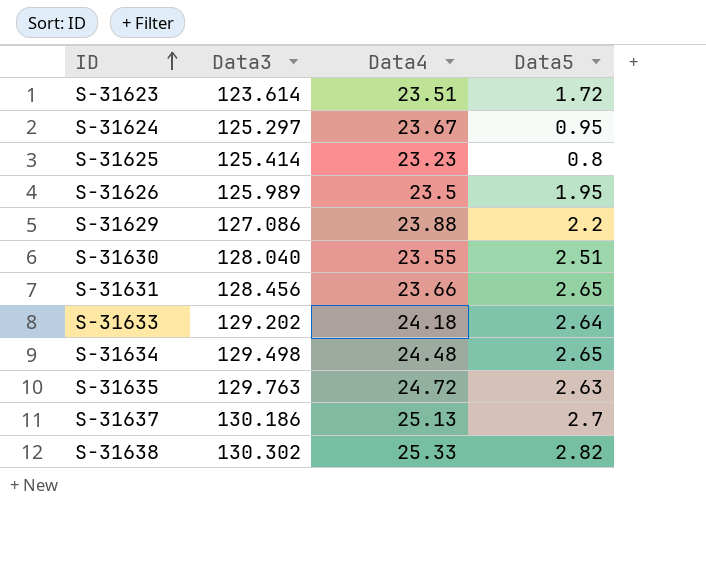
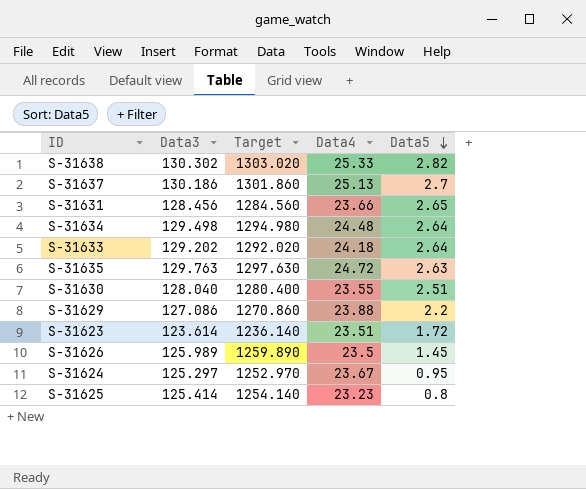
row order: ID ascending -> Data5 descending
column Target | formula: none -> [Data3] * 10
S-31634 | Data5: 2.65 -> 2.64
S-31626 | Data5: 1.95 -> 1.45

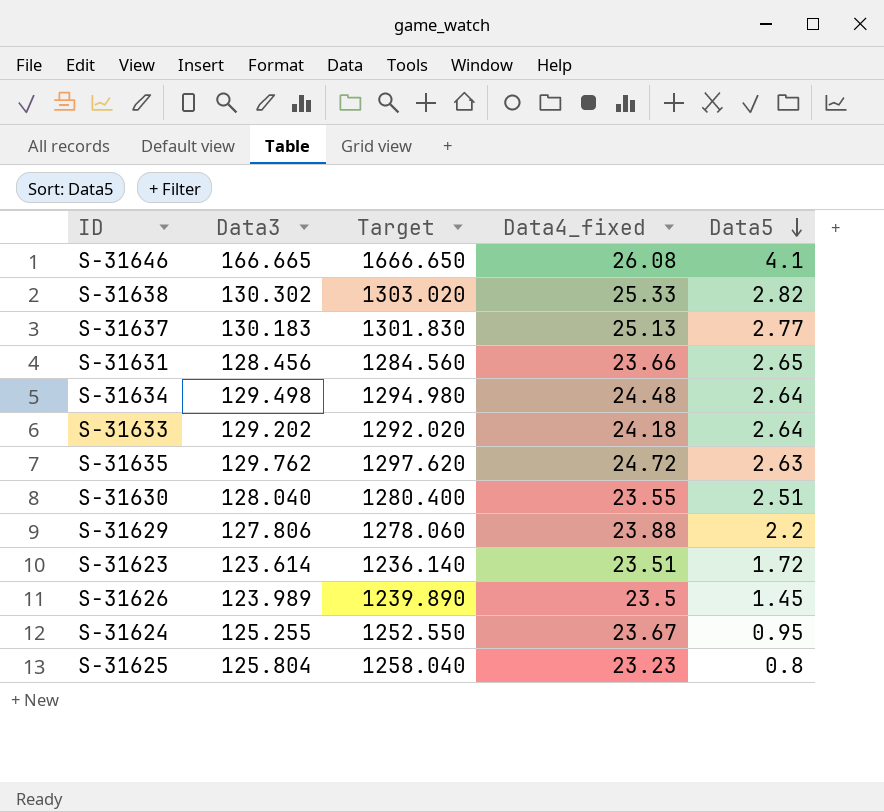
column name: Data4 -> Data4_fixed
row S-31646: none -> 166.665 | 1666.650 | 26.08 | 4.1
S-31637 | Data3: 130.186 -> 130.183
S-31637 | Target: 1301.860 -> 1301.830
S-31637 | Data5: 2.7 -> 2.77
S-31635 | Data3: 129.763 -> 129.762
S-31635 | Target: 1297.630 -> 1297.620
S-31629 | Data3: 127.086 -> 127.806
S-31629 | Target: 1270.860 -> 1278.060
S-31626 | Data3: 125.989 -> 123.989
S-31626 | Target: 1259.890 -> 1239.890
S-31624 | Data3: 125.297 -> 125.255
S-31624 | Target: 1252.970 -> 1252.550
S-31625 | Data3: 125.414 -> 125.804
S-31625 | Target: 1254.140 -> 1258.040

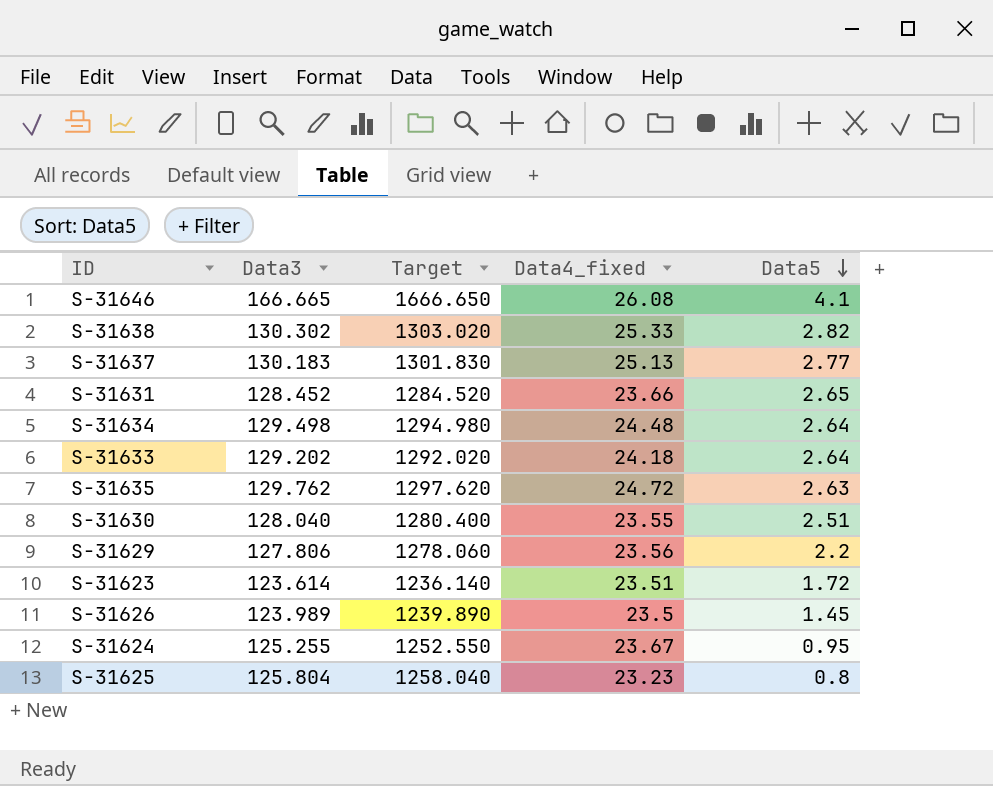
S-31631 | Data3: 128.456 -> 128.452
S-31631 | Target: 1284.560 -> 1284.520
S-31629 | Data4_fixed: 23.88 -> 23.56

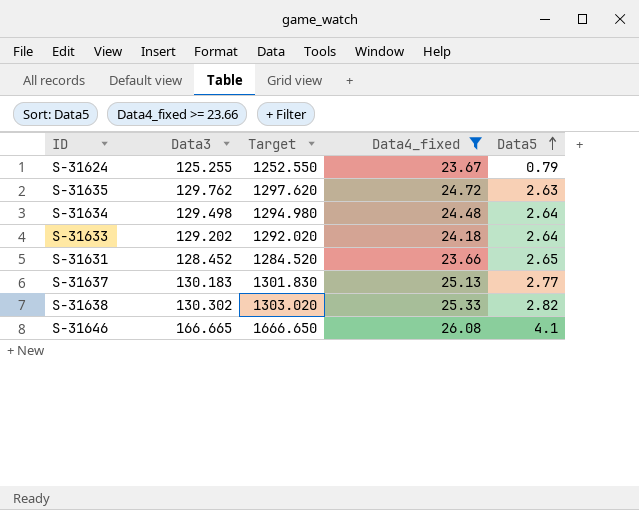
filter: none -> Data4_fixed >= 23.66
row order: Data5 descending -> Data5 ascending
S-31624 | Data5: 0.95 -> 0.79

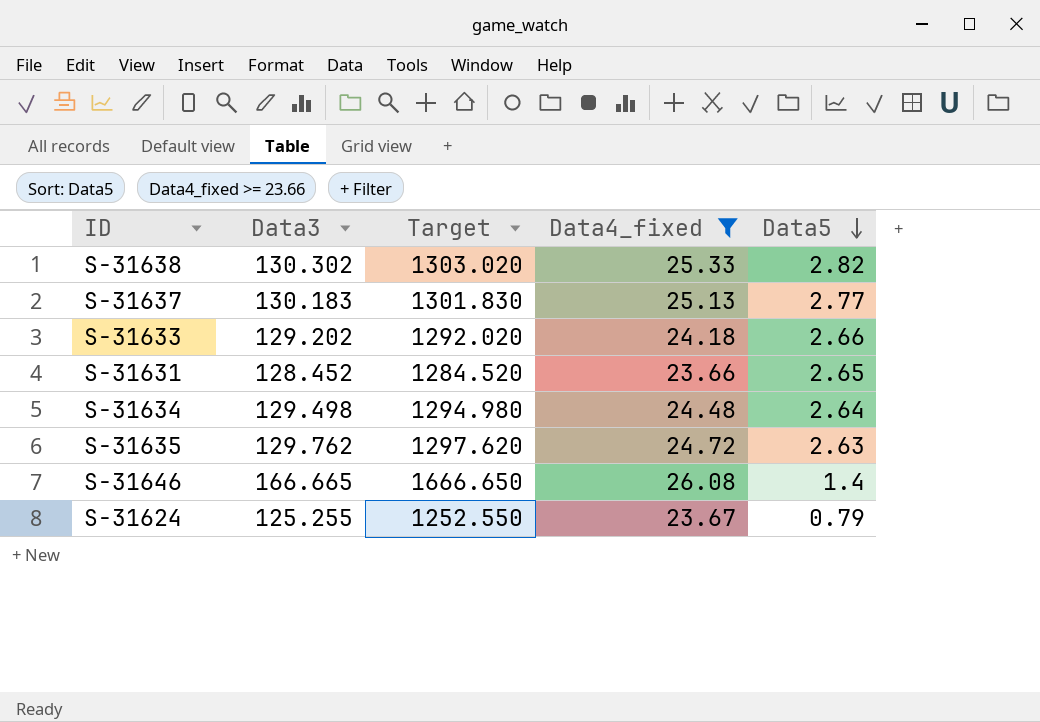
row order: Data5 ascending -> Data5 descending
S-31633 | Data5: 2.64 -> 2.66
S-31646 | Data5: 4.1 -> 1.4

